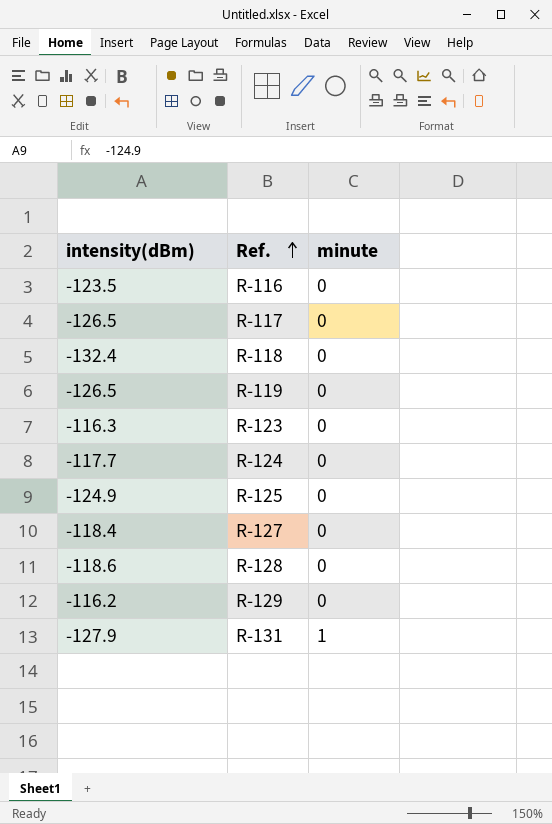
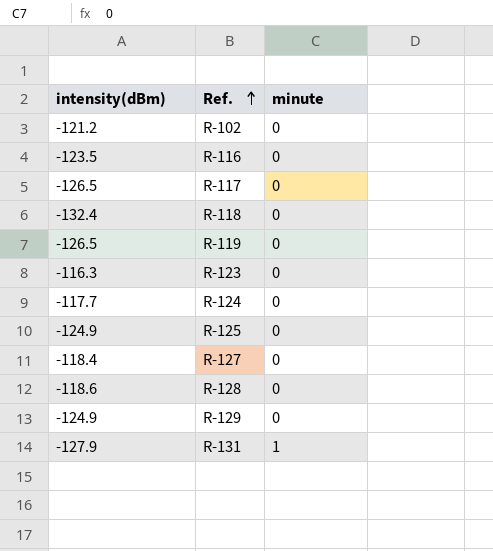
row R-102: none -> -121.2 | 0
R-129 | intensity(dBm): -116.2 -> -124.9

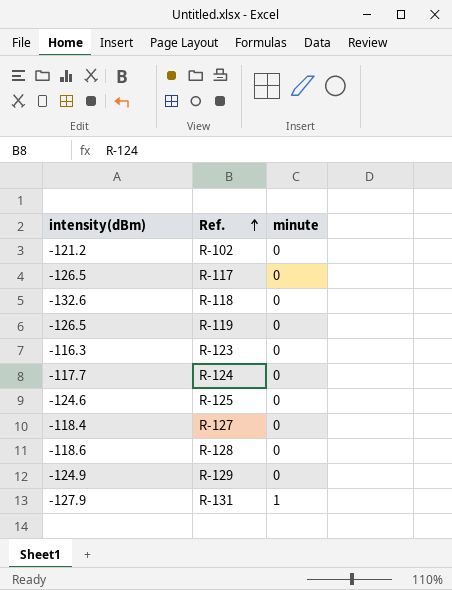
row R-116: -123.5 | 0 -> none
R-118 | intensity(dBm): -132.4 -> -132.6
R-125 | intensity(dBm): -124.9 -> -124.6

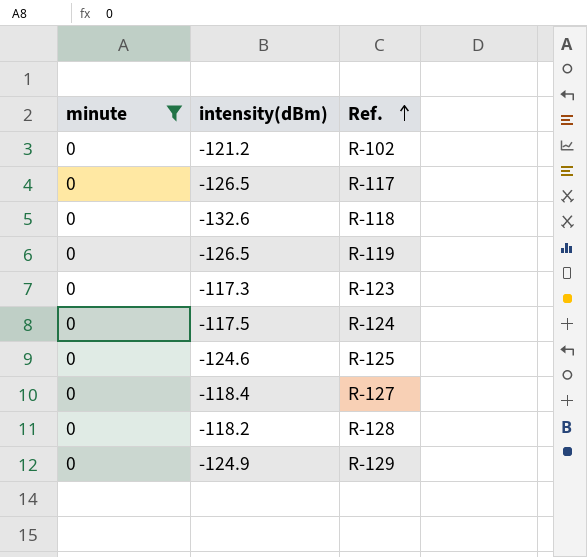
filter: none -> minute = 0
column minute | position: 3 -> 1
R-123 | intensity(dBm): -116.3 -> -117.3
R-124 | intensity(dBm): -117.7 -> -117.5
R-128 | intensity(dBm): -118.6 -> -118.2

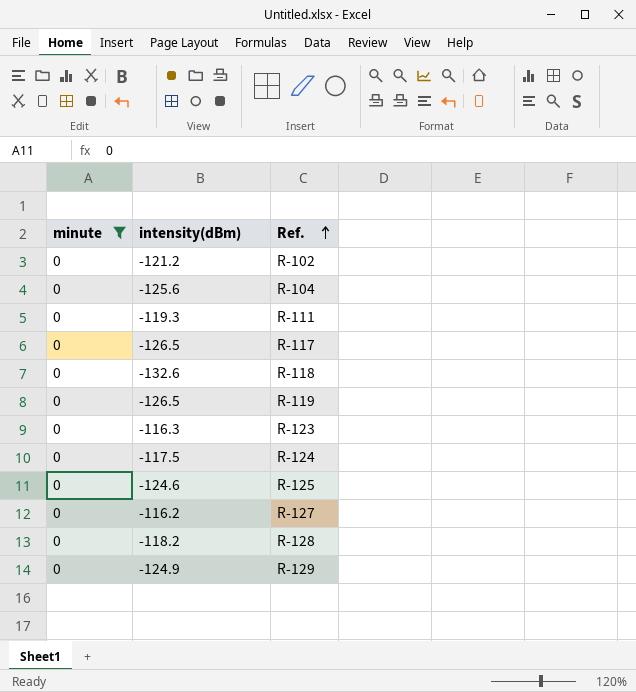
row R-104: none -> 0 | -125.6
row R-111: none -> 0 | -119.3
R-123 | intensity(dBm): -117.3 -> -116.3
R-127 | intensity(dBm): -118.4 -> -116.2

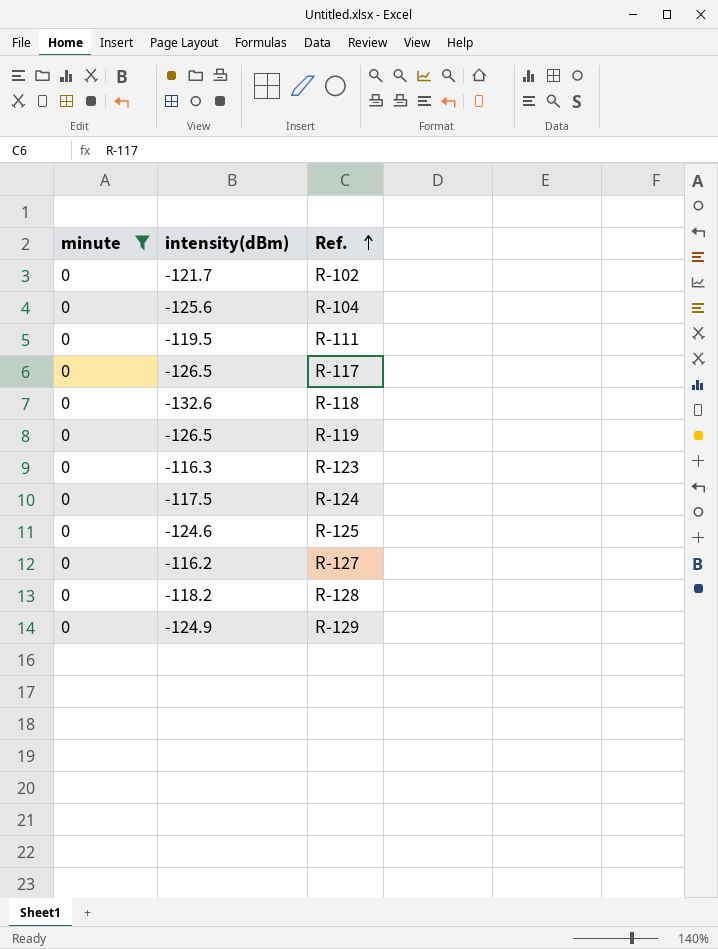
R-102 | intensity(dBm): -121.2 -> -121.7
R-111 | intensity(dBm): -119.3 -> -119.5

